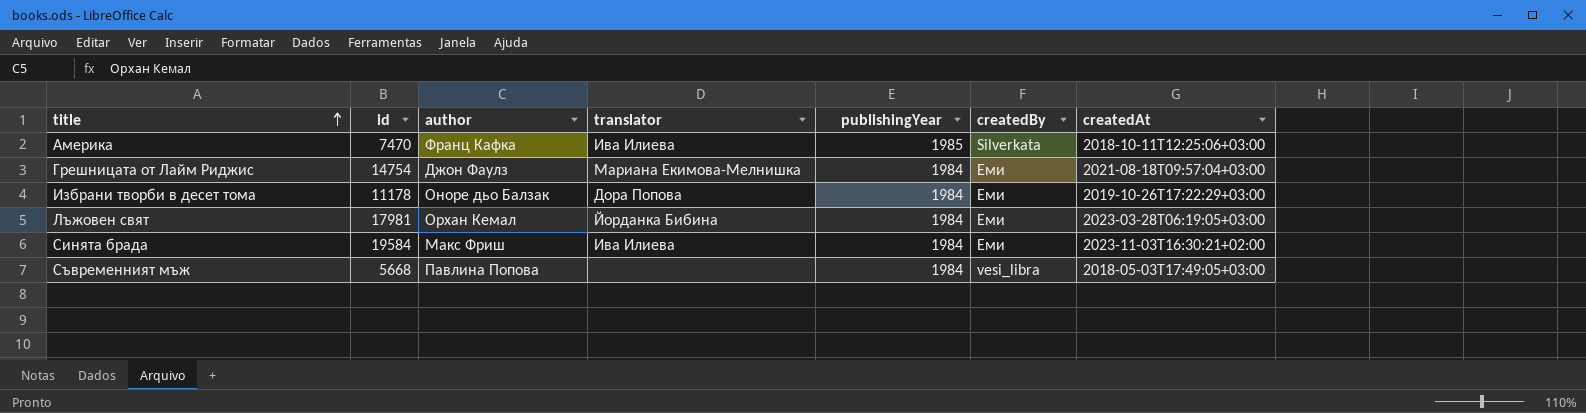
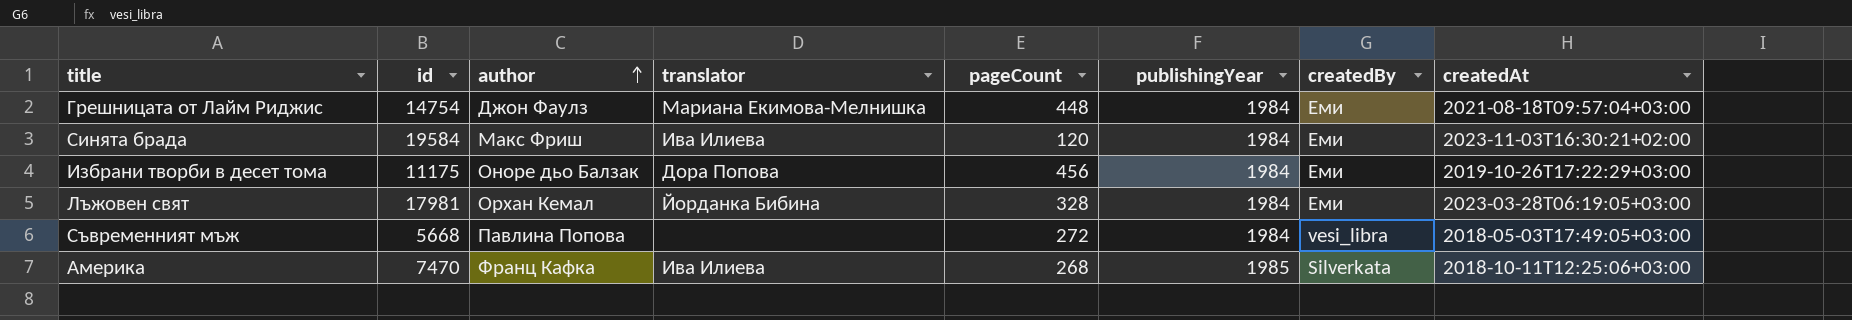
row order: title ascending -> author ascending
column pageCount | position: none -> 5
Избрани творби в десет тома | id: 11178 -> 11175

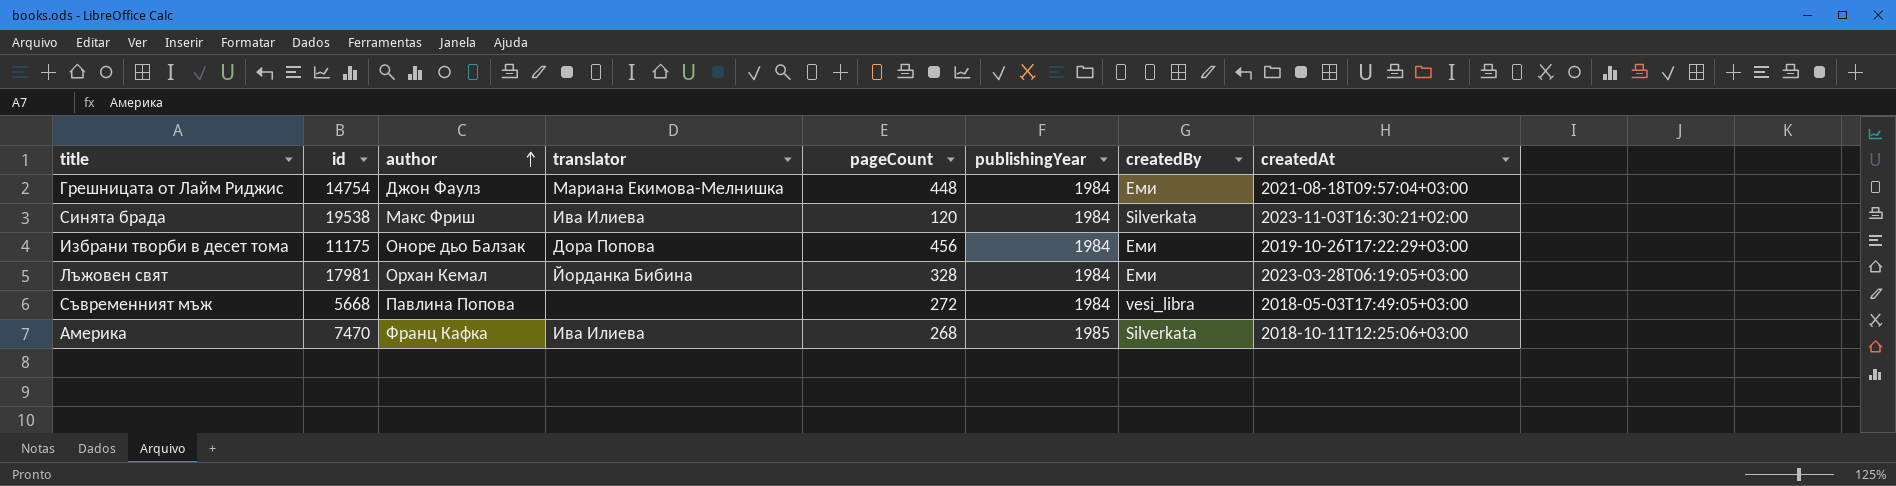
Синята брада | id: 19584 -> 19538
Синята брада | createdBy: Еми -> Silverkata

